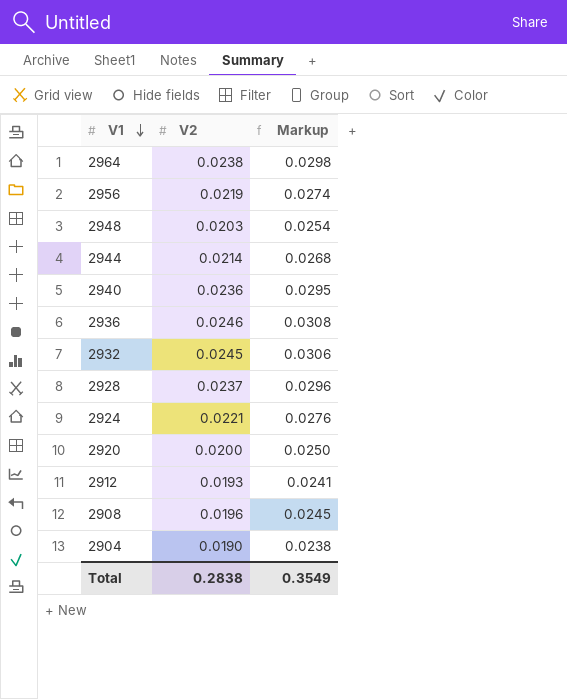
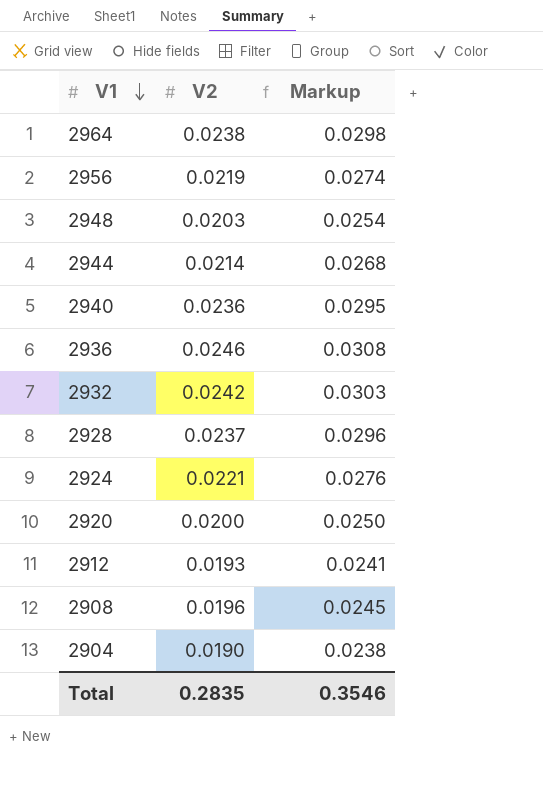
2932 | V2: 0.0245 -> 0.0242
2932 | Markup: 0.0306 -> 0.0303
Total | V2: 0.2838 -> 0.2835
Total | Markup: 0.3549 -> 0.3546

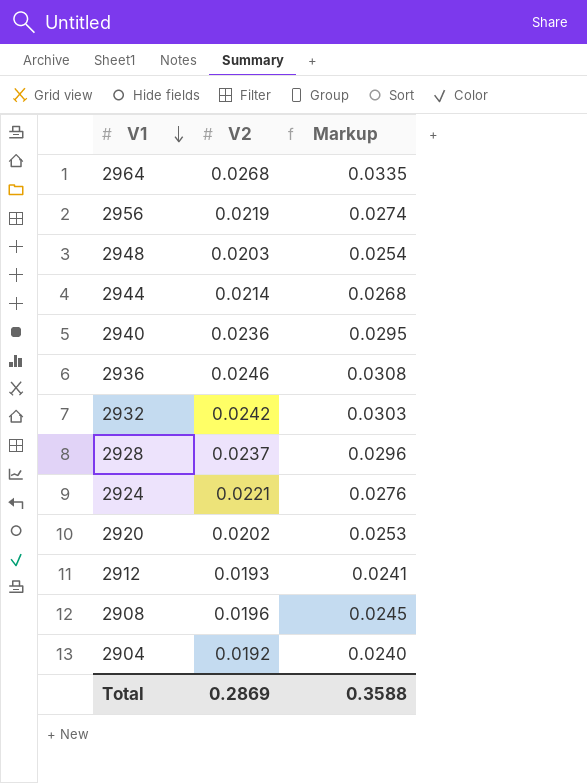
2964 | V2: 0.0238 -> 0.0268
2964 | Markup: 0.0298 -> 0.0335
2920 | V2: 0.0200 -> 0.0202
2920 | Markup: 0.0250 -> 0.0253
2904 | V2: 0.0190 -> 0.0192
2904 | Markup: 0.0238 -> 0.0240
Total | V2: 0.2835 -> 0.2869
Total | Markup: 0.3546 -> 0.3588

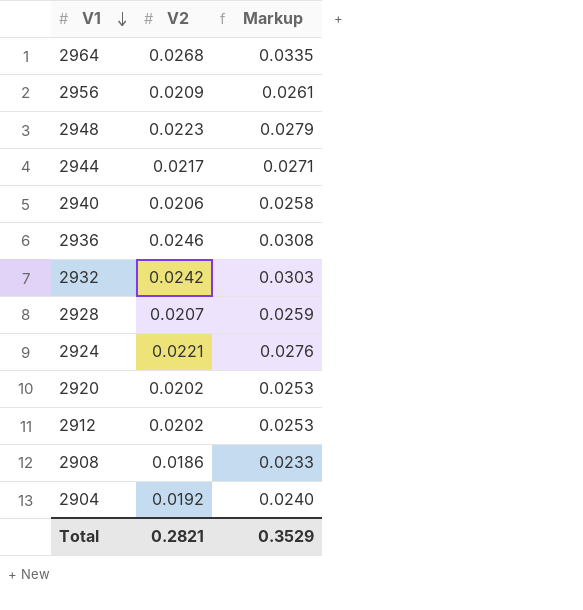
2956 | V2: 0.0219 -> 0.0209
2956 | Markup: 0.0274 -> 0.0261
2948 | V2: 0.0203 -> 0.0223
2948 | Markup: 0.0254 -> 0.0279
2944 | V2: 0.0214 -> 0.0217
2944 | Markup: 0.0268 -> 0.0271
2940 | V2: 0.0236 -> 0.0206
2940 | Markup: 0.0295 -> 0.0258
2928 | V2: 0.0237 -> 0.0207
2928 | Markup: 0.0296 -> 0.0259
2912 | V2: 0.0193 -> 0.0202
2912 | Markup: 0.0241 -> 0.0253
2908 | V2: 0.0196 -> 0.0186
2908 | Markup: 0.0245 -> 0.0233
Total | V2: 0.2869 -> 0.2821
Total | Markup: 0.3588 -> 0.3529

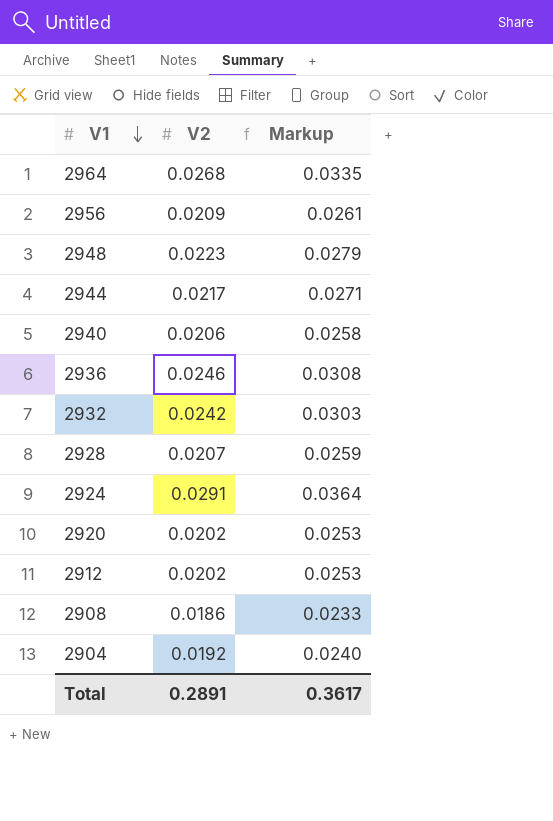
2924 | V2: 0.0221 -> 0.0291
2924 | Markup: 0.0276 -> 0.0364
Total | V2: 0.2821 -> 0.2891
Total | Markup: 0.3529 -> 0.3617

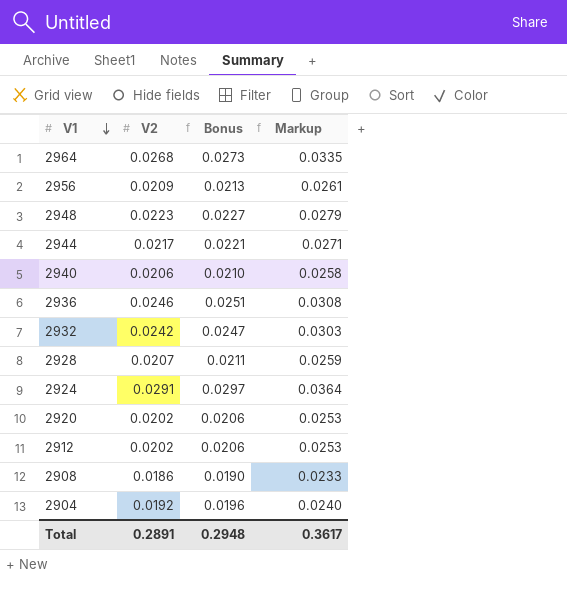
column Bonus | formula: none -> [V2] * 1.02

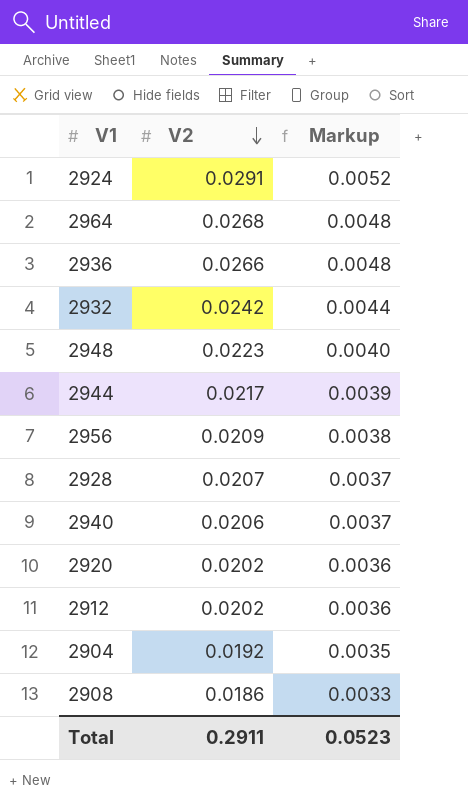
row order: V1 descending -> V2 descending
column Bonus | formula: [V2] * 1.02 -> none
column Markup | formula: [V2] * 1.25 -> [V2] * 0.18
2936 | V2: 0.0246 -> 0.0266
Total | V2: 0.2891 -> 0.2911
Total | Markup: 0.3617 -> 0.0523

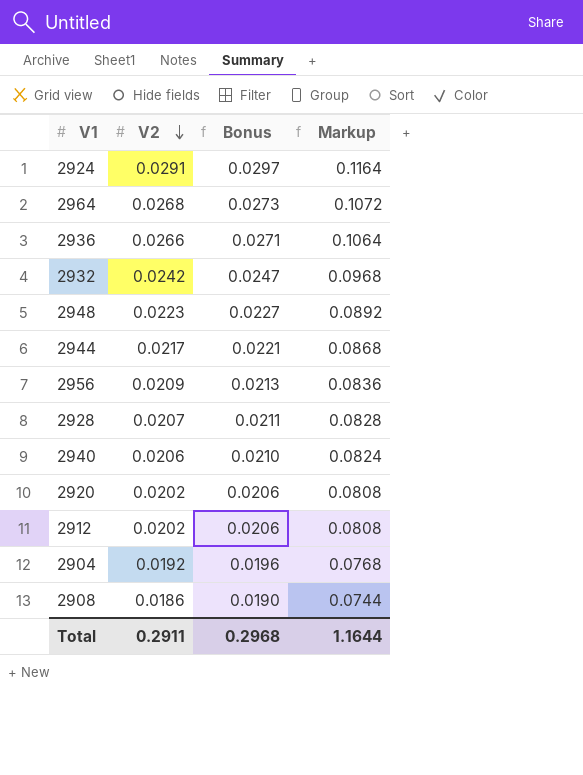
column Bonus | formula: none -> [V2] * 1.02
column Markup | formula: [V2] * 0.18 -> [V2] * 4
Total | Markup: 0.0523 -> 1.1644

